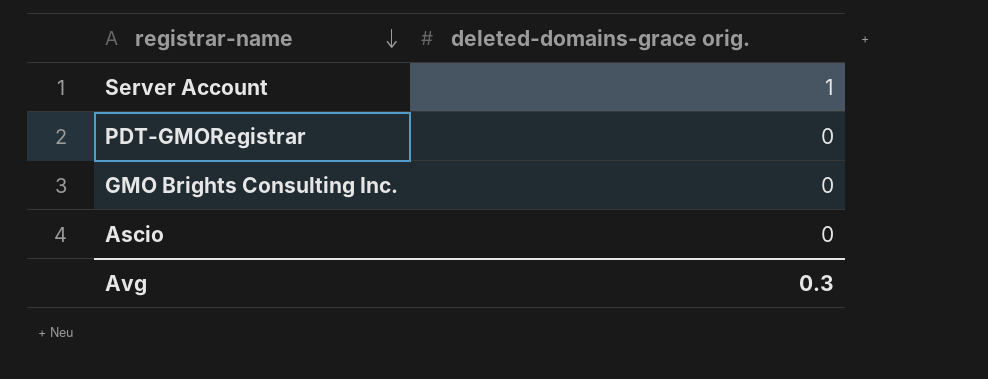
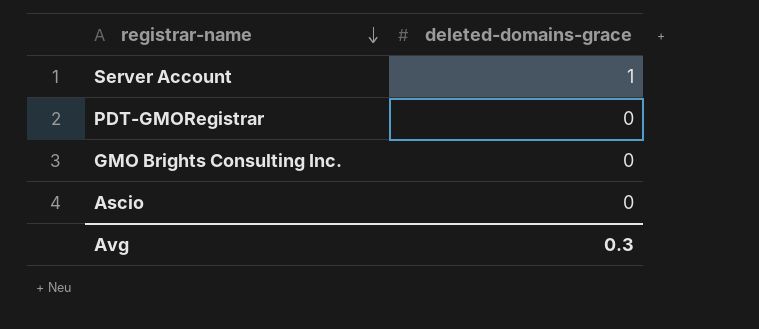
column name: deleted-domains-grace orig. -> deleted-domains-grace

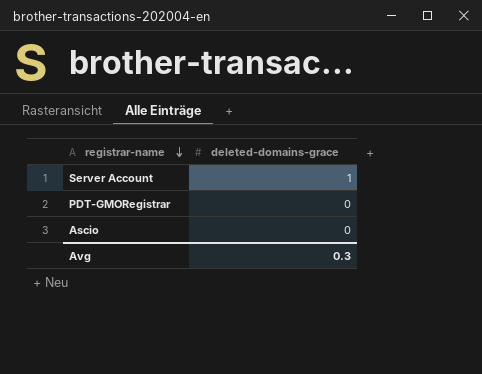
row GMO Brights Consulting Inc.: 0 -> none

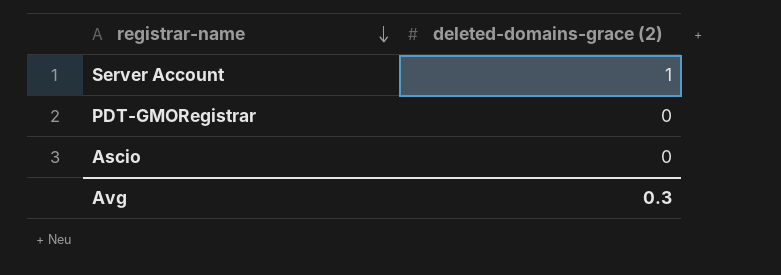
column name: deleted-domains-grace -> deleted-domains-grace (2)

